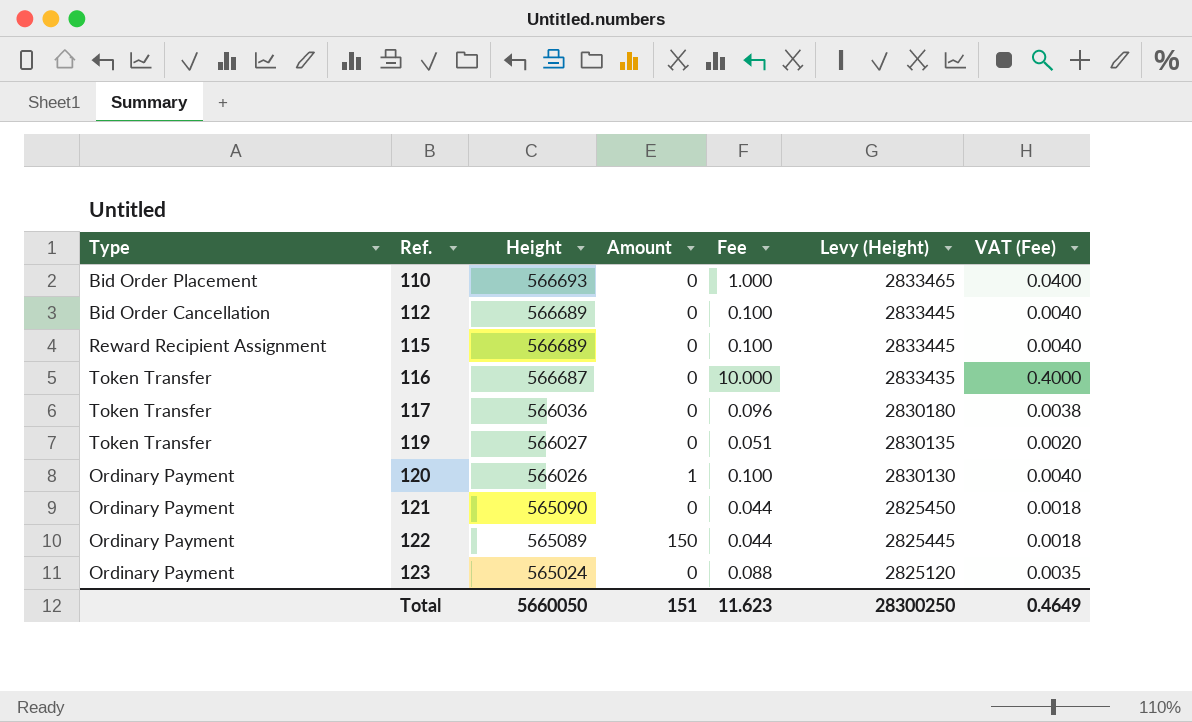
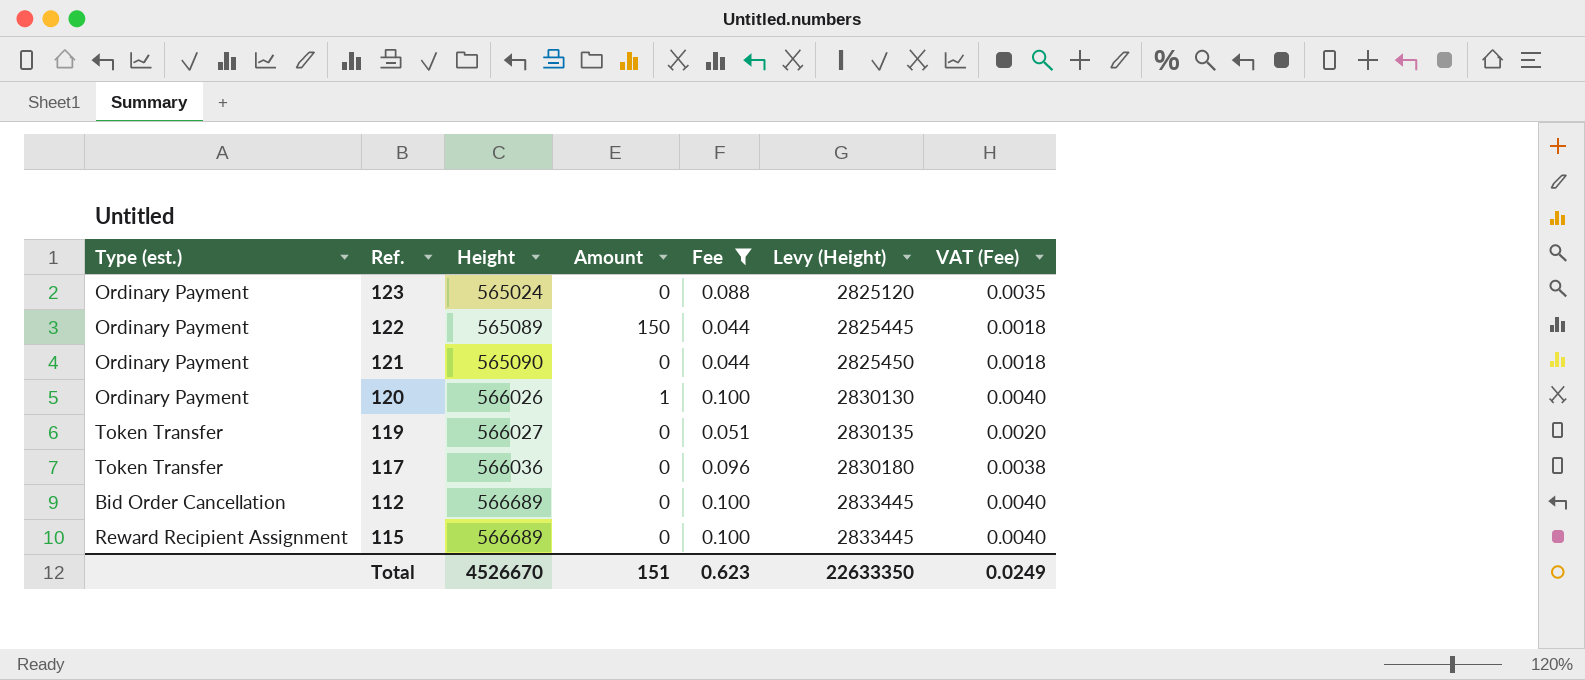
filter: none -> Fee <= 0.100
row order: Ref. ascending -> Height ascending
column name: Type -> Type (est.)
Total | Height: 5660050 -> 4526670
Total | Fee: 11.623 -> 0.623
Total | Levy (Height): 28300250 -> 22633350
Total | VAT (Fee): 0.4649 -> 0.0249

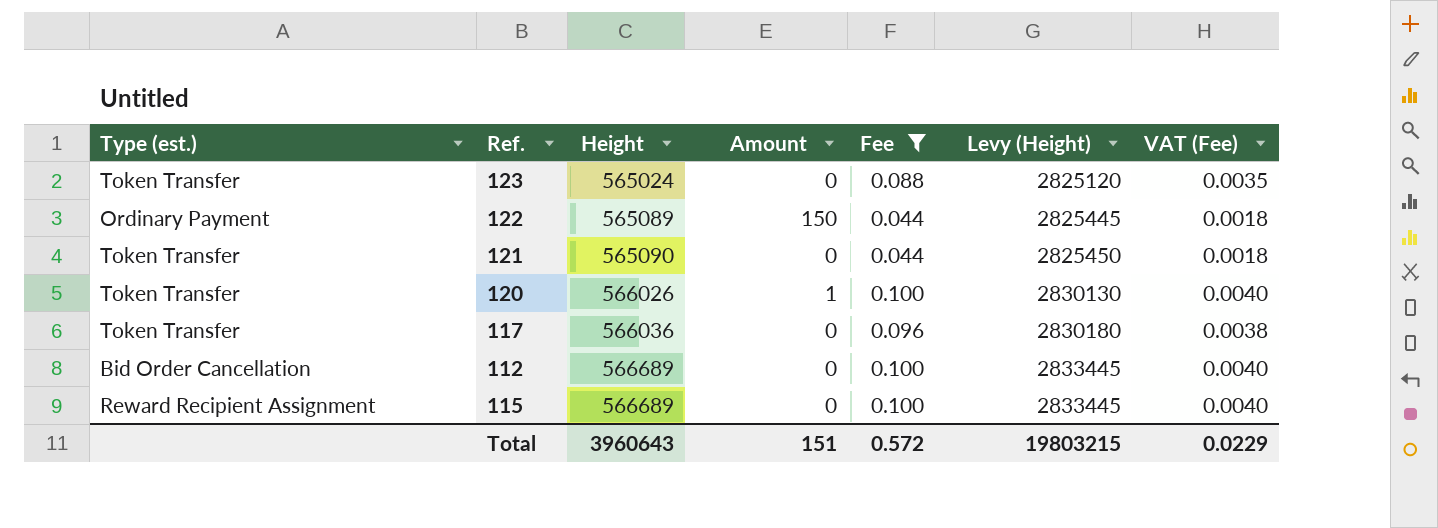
row 119: Token Transfer | 566027 | 0 | 0.051 | 2830135 | 0.0020 -> none
123 | Type (est.): Ordinary Payment -> Token Transfer
121 | Type (est.): Ordinary Payment -> Token Transfer
120 | Type (est.): Ordinary Payment -> Token Transfer
Total | Height: 4526670 -> 3960643
Total | Fee: 0.623 -> 0.572
Total | Levy (Height): 22633350 -> 19803215
Total | VAT (Fee): 0.0249 -> 0.0229

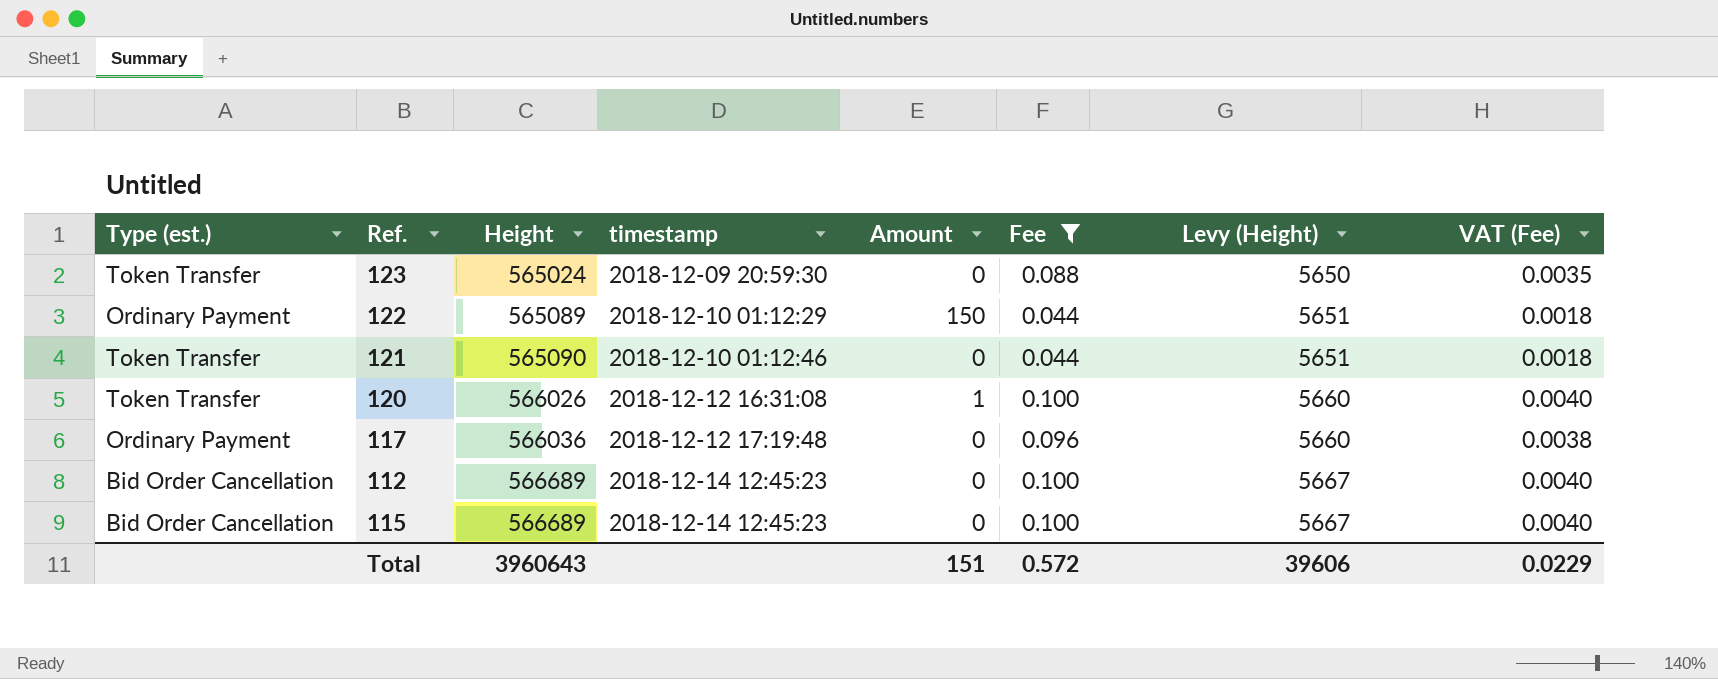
column timestamp | position: none -> 4
column Levy (Height) | formula: [Height] * 5 -> [Height] * 0.01
117 | Type (est.): Token Transfer -> Ordinary Payment
115 | Type (est.): Reward Recipient Assignment -> Bid Order Cancellation
Total | Levy (Height): 19803215 -> 39606

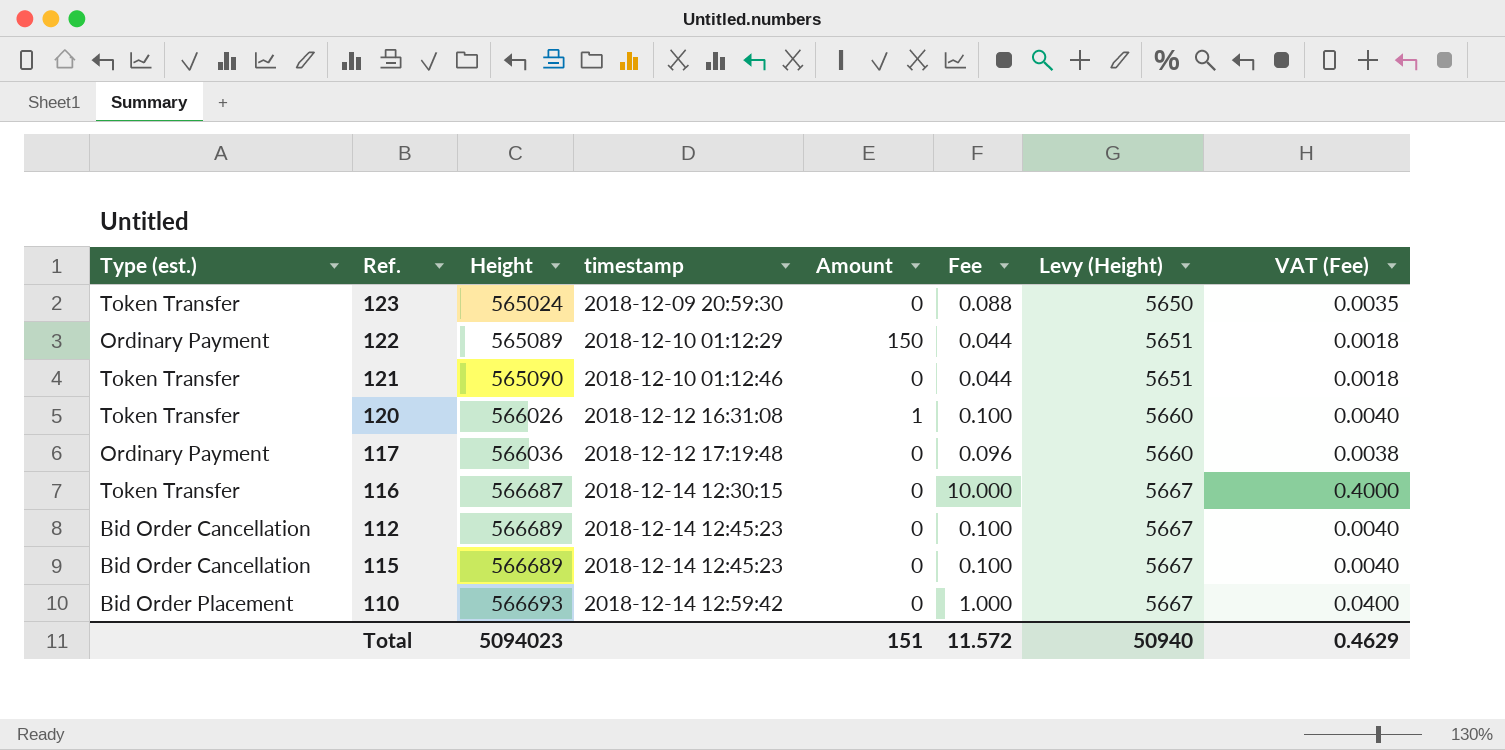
filter: Fee <= 0.100 -> none
Total | Height: 3960643 -> 5094023
Total | Fee: 0.572 -> 11.572
Total | Levy (Height): 39606 -> 50940
Total | VAT (Fee): 0.0229 -> 0.4629

